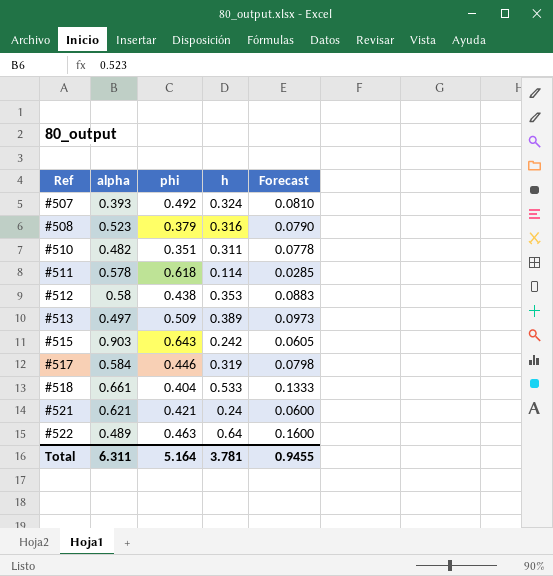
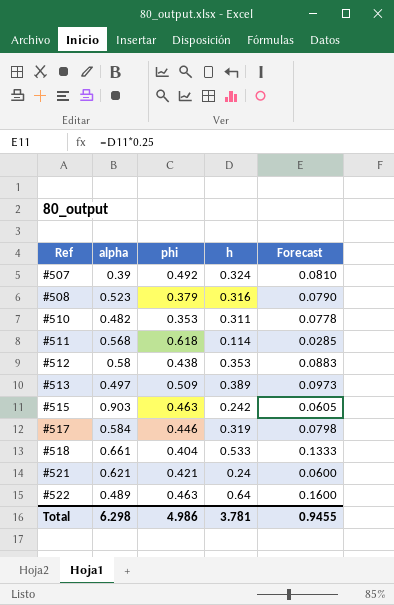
#507 | alpha: 0.393 -> 0.39
#510 | phi: 0.351 -> 0.353
#511 | alpha: 0.578 -> 0.568
#515 | phi: 0.643 -> 0.463
Total | alpha: 6.311 -> 6.298
Total | phi: 5.164 -> 4.986

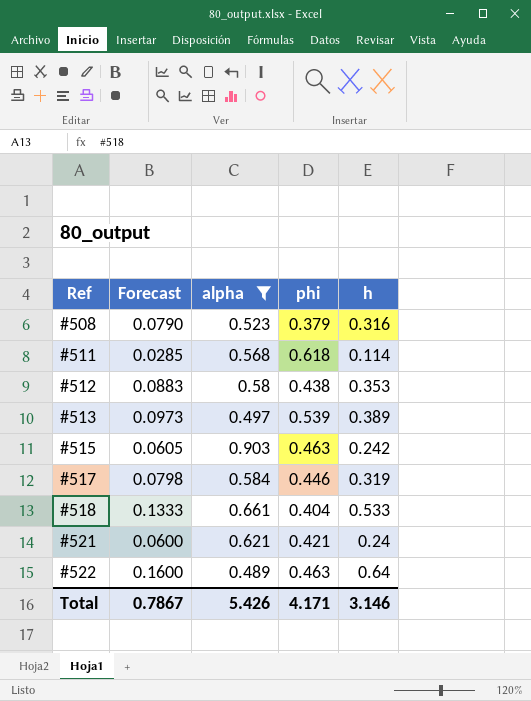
filter: none -> alpha >= 0.489
column Forecast | position: 5 -> 2
#513 | phi: 0.509 -> 0.539
Total | Forecast: 0.9455 -> 0.7867
Total | alpha: 6.298 -> 5.426
Total | phi: 4.986 -> 4.171
Total | h: 3.781 -> 3.146

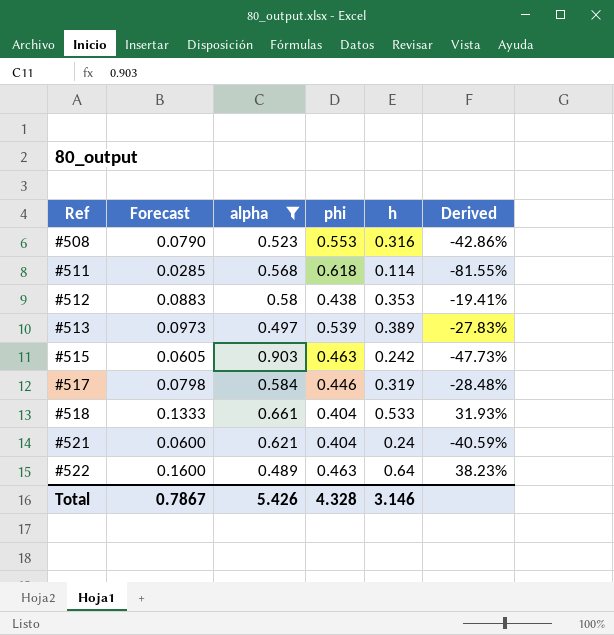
column Derived | formula: none -> ([h] - [phi]) / [phi]
#508 | phi: 0.379 -> 0.553
#521 | phi: 0.421 -> 0.404
Total | phi: 4.171 -> 4.328

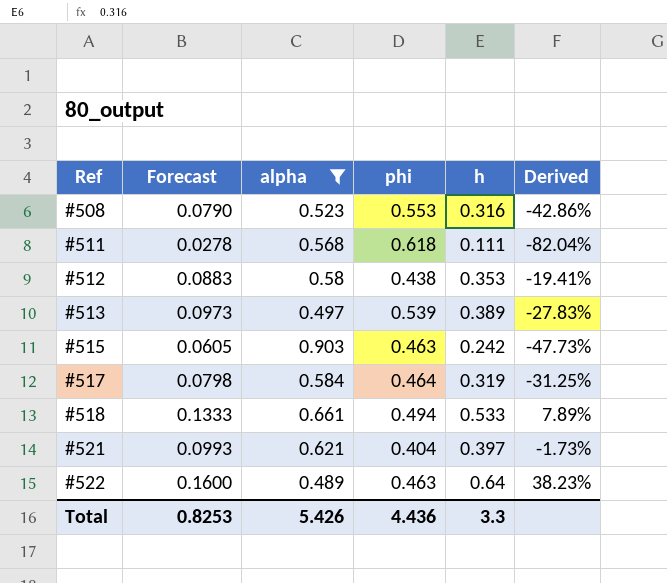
#511 | Forecast: 0.0285 -> 0.0278
#511 | h: 0.114 -> 0.111
#511 | Derived: -81.55% -> -82.04%
#517 | phi: 0.446 -> 0.464
#517 | Derived: -28.48% -> -31.25%
#518 | phi: 0.404 -> 0.494
#518 | Derived: 31.93% -> 7.89%
#521 | Forecast: 0.0600 -> 0.0993
#521 | h: 0.24 -> 0.397
#521 | Derived: -40.59% -> -1.73%
Total | Forecast: 0.7867 -> 0.8253
Total | phi: 4.328 -> 4.436
Total | h: 3.146 -> 3.3

